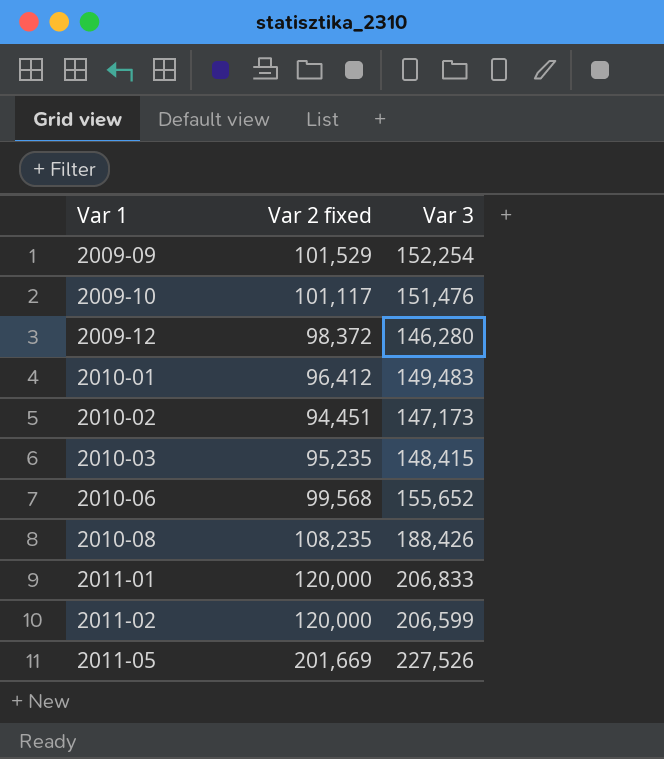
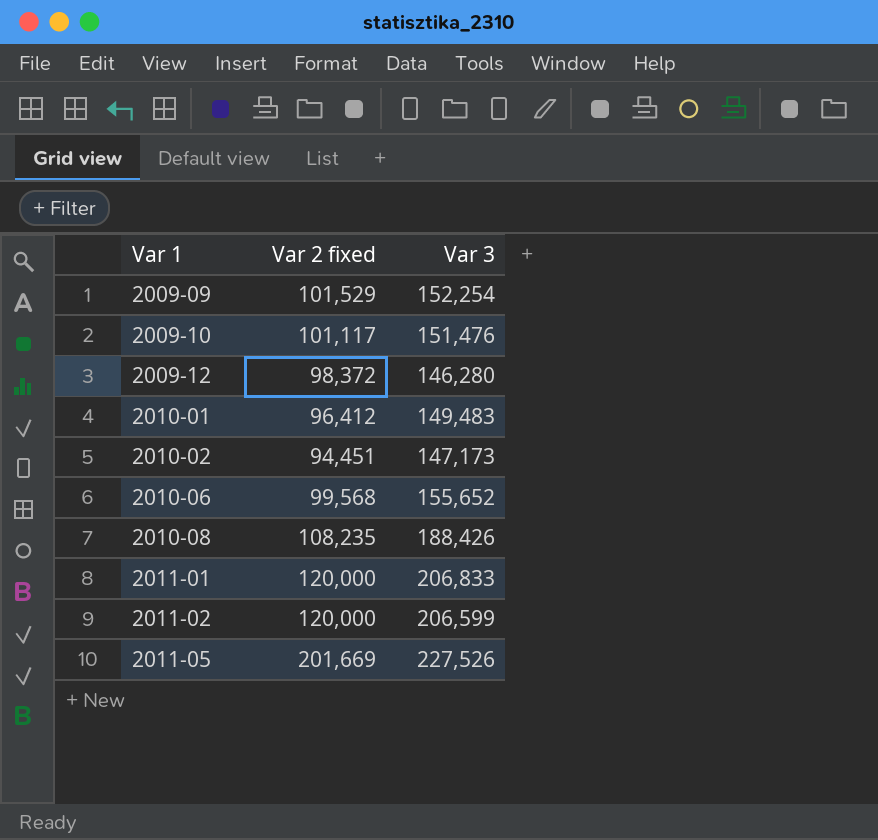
row 2010-03: 95,235 | 148,415 -> none

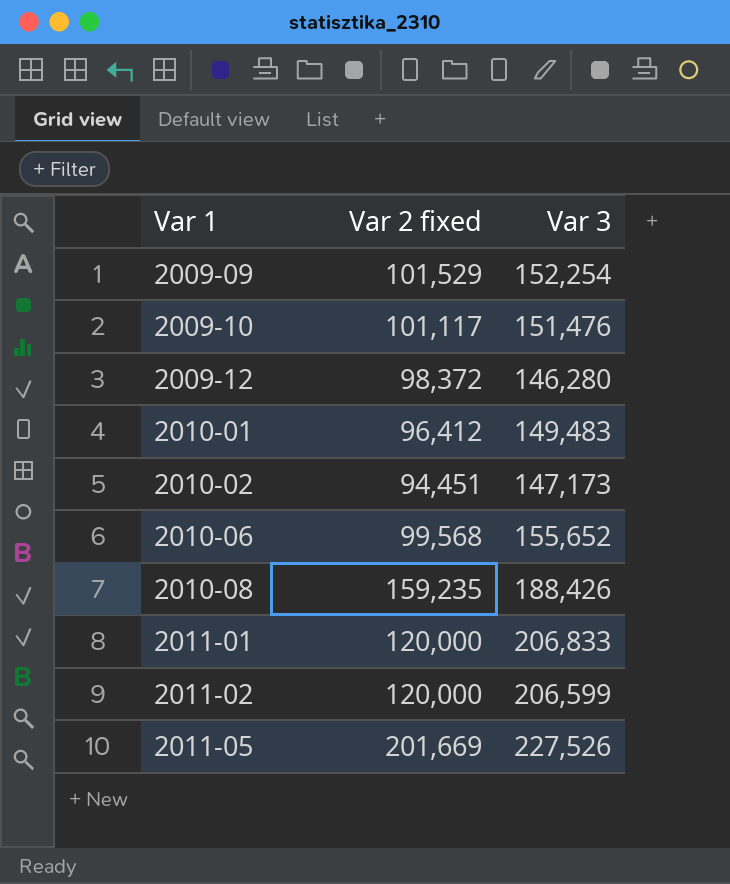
2010-08 | Var 2 fixed: 108,235 -> 159,235

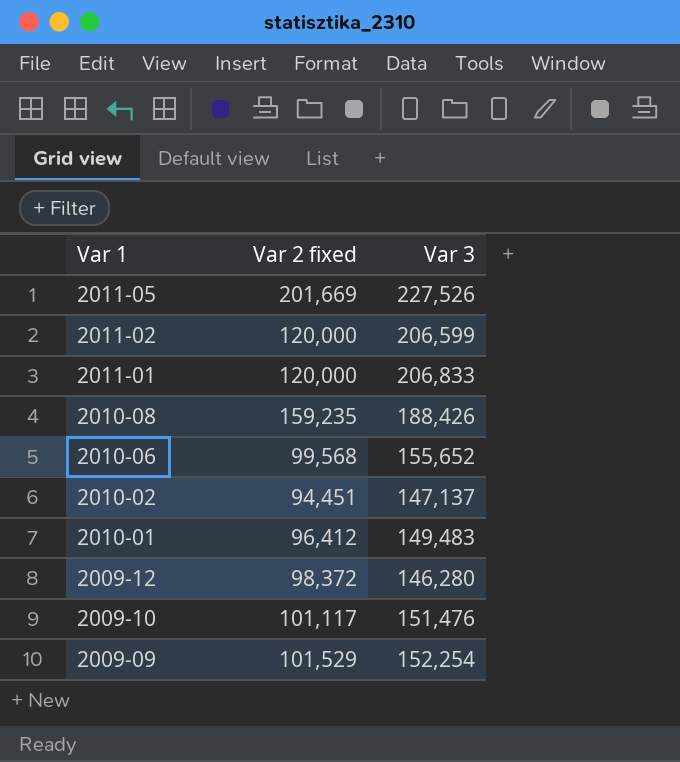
row order: Var 1 ascending -> Var 1 descending
2010-02 | Var 3: 147,173 -> 147,137

